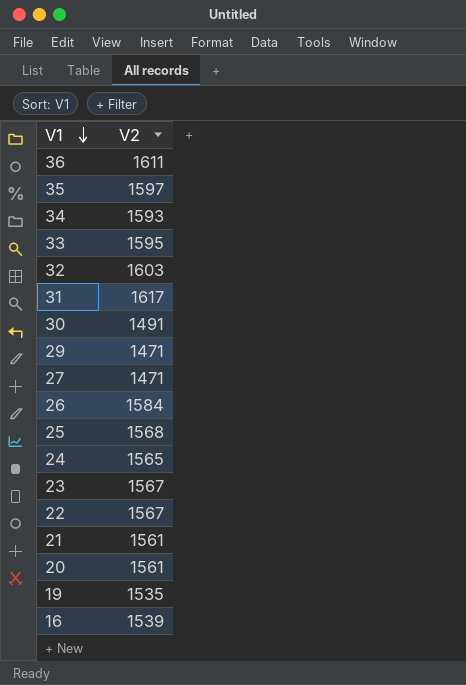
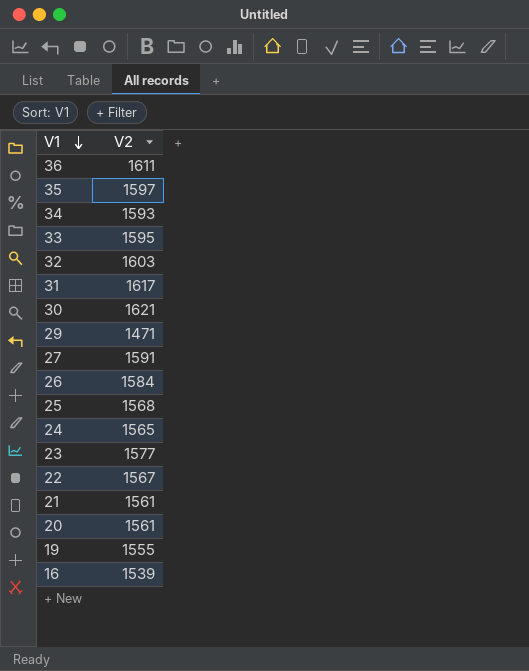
30 | V2: 1491 -> 1621
27 | V2: 1471 -> 1591
23 | V2: 1567 -> 1577
19 | V2: 1535 -> 1555

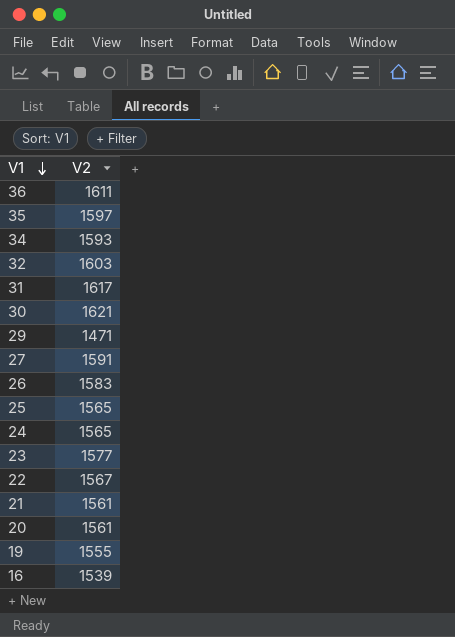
row 33: 1595 -> none
26 | V2: 1584 -> 1583
25 | V2: 1568 -> 1565

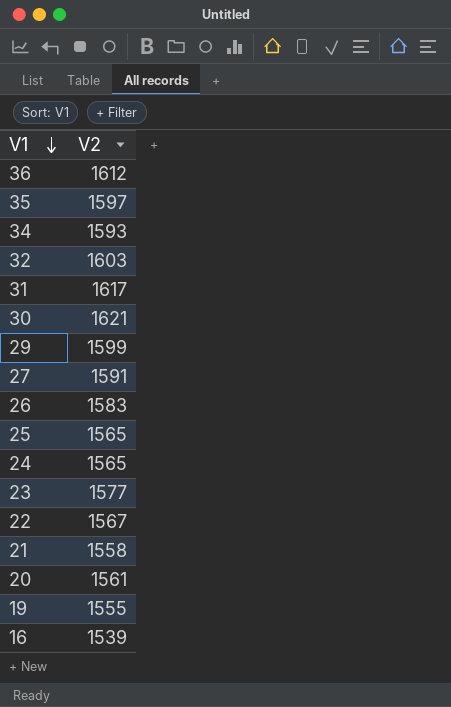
36 | V2: 1611 -> 1612
29 | V2: 1471 -> 1599
21 | V2: 1561 -> 1558

